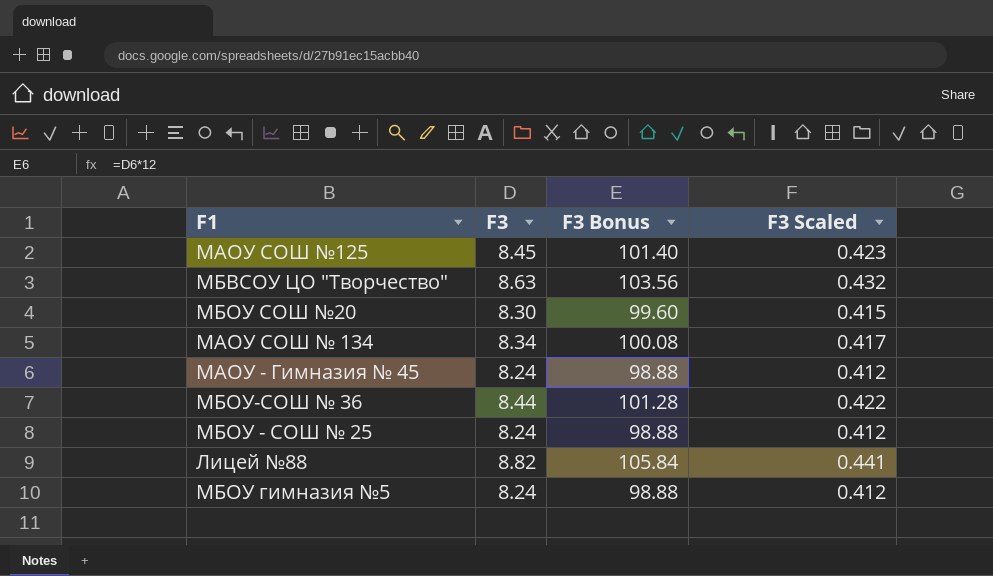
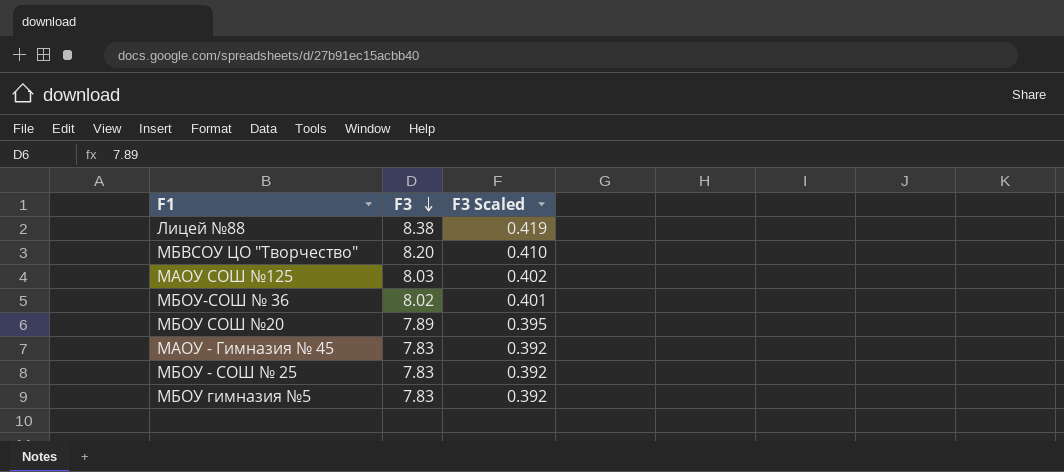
row order: none -> F3 descending
column F3 Bonus | formula: [F3] * 12 -> none
row МАОУ СОШ № 134: 8.34 | 100.08 | 0.417 -> none
Лицей №88 | F3: 8.82 -> 8.38
Лицей №88 | F3 Scaled: 0.441 -> 0.419
МБВСОУ ЦО "Творчество" | F3: 8.63 -> 8.20
МБВСОУ ЦО "Творчество" | F3 Scaled: 0.432 -> 0.410
МАОУ СОШ №125 | F3: 8.45 -> 8.03
МАОУ СОШ №125 | F3 Scaled: 0.423 -> 0.402
МБОУ-СОШ № 36 | F3: 8.44 -> 8.02
МБОУ-СОШ № 36 | F3 Scaled: 0.422 -> 0.401
МБОУ СОШ №20 | F3: 8.30 -> 7.89
МБОУ СОШ №20 | F3 Scaled: 0.415 -> 0.395
МАОУ - Гимназия № 45 | F3: 8.24 -> 7.83
МАОУ - Гимназия № 45 | F3 Scaled: 0.412 -> 0.392
МБОУ - СОШ № 25 | F3: 8.24 -> 7.83
МБОУ - СОШ № 25 | F3 Scaled: 0.412 -> 0.392
МБОУ гимназия №5 | F3: 8.24 -> 7.83
МБОУ гимназия №5 | F3 Scaled: 0.412 -> 0.392

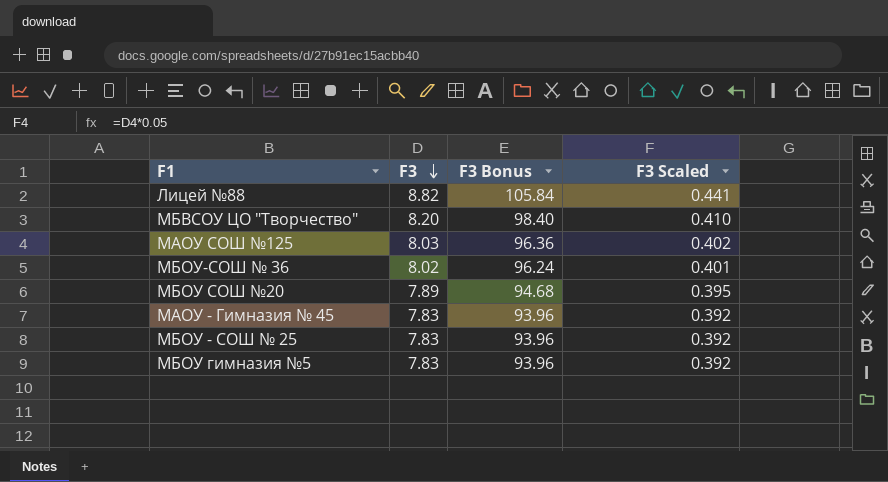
column F3 Bonus | formula: none -> [F3] * 12
Лицей №88 | F3: 8.38 -> 8.82
Лицей №88 | F3 Scaled: 0.419 -> 0.441

